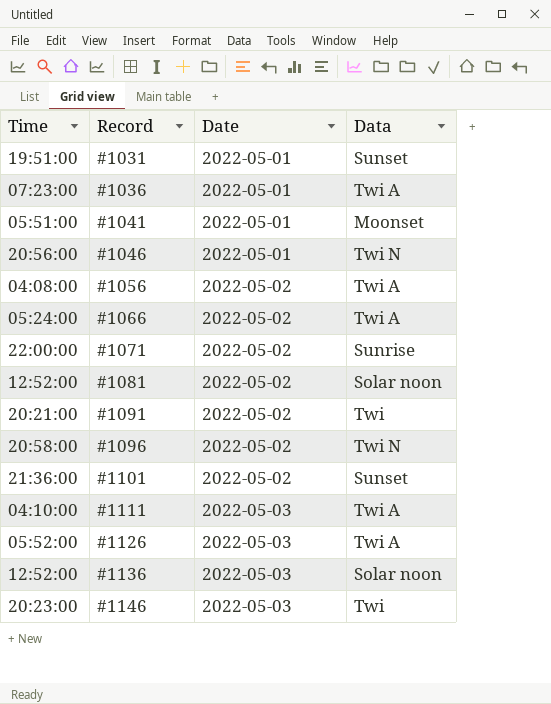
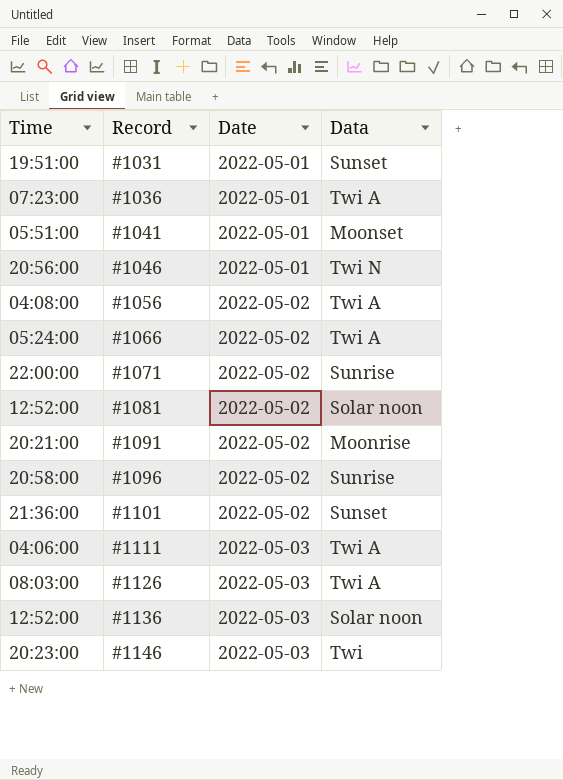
#1091 | Data: Twi -> Moonrise
#1096 | Data: Twi N -> Sunrise
#1111 | Time: 04:10:00 -> 04:06:00
#1126 | Time: 05:52:00 -> 08:03:00

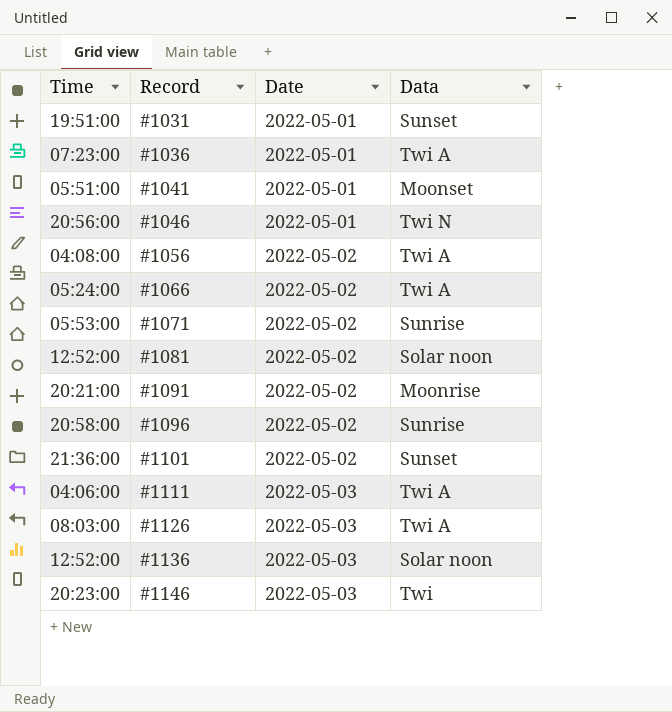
#1071 | Time: 22:00:00 -> 05:53:00

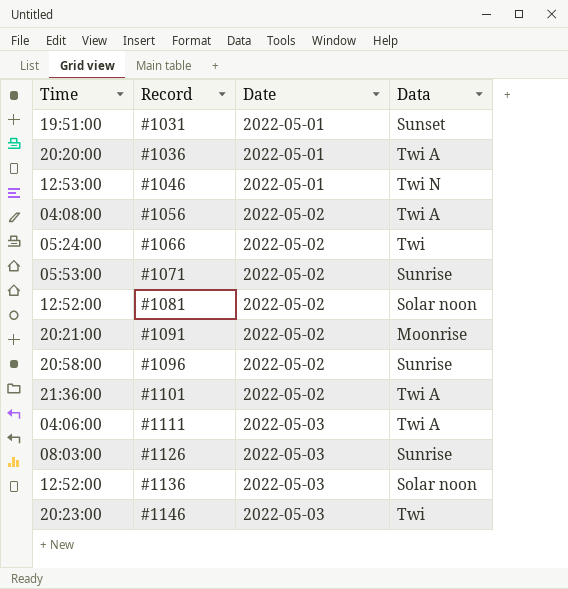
row #1041: 05:51:00 | 2022-05-01 | Moonset -> none
#1036 | Time: 07:23:00 -> 20:20:00
#1046 | Time: 20:56:00 -> 12:53:00
#1066 | Data: Twi A -> Twi
#1101 | Data: Sunset -> Twi A
#1126 | Data: Twi A -> Sunrise

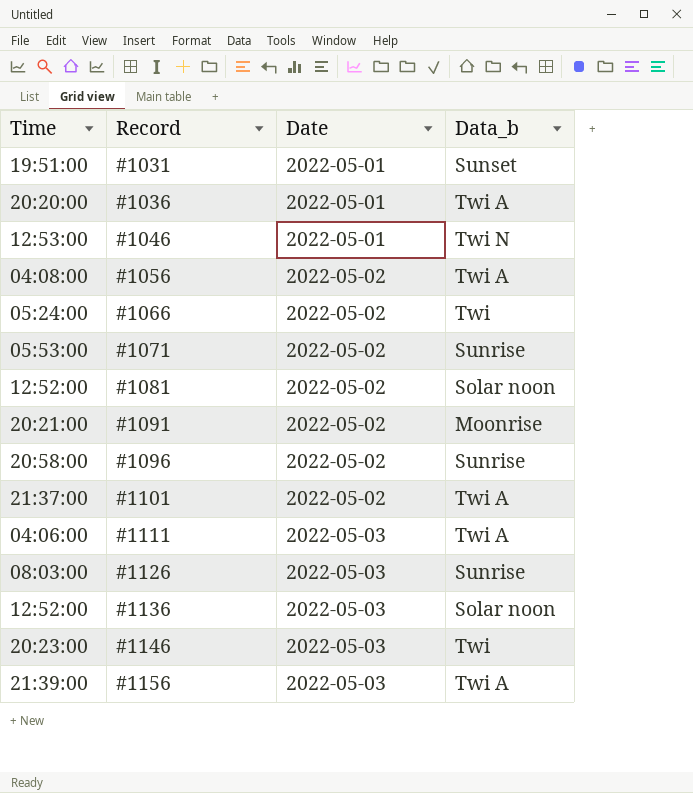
column name: Data -> Data_b
#1101 | Time: 21:36:00 -> 21:37:00
row #1156: none -> 21:39:00 | 2022-05-03 | Twi A

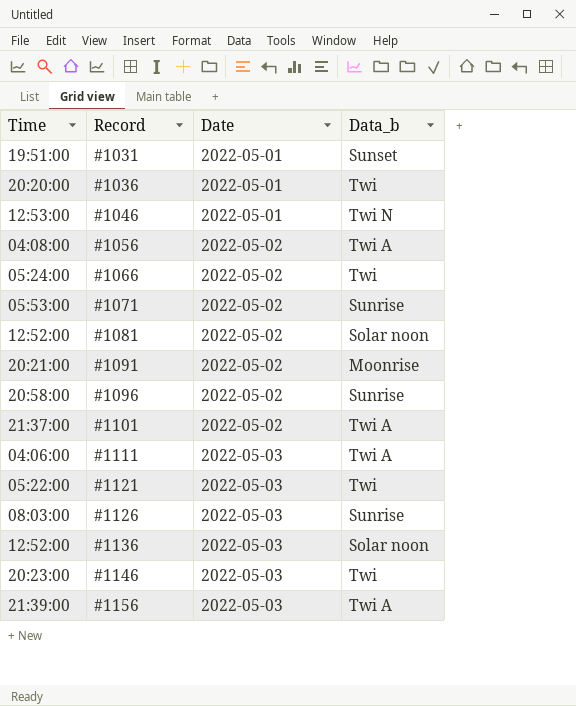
#1036 | Data_b: Twi A -> Twi
row #1121: none -> 05:22:00 | 2022-05-03 | Twi

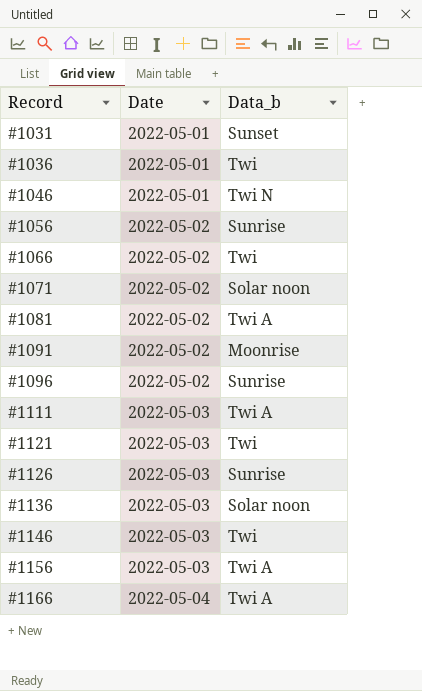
column Time | position: 1 -> none
row #1101: 21:37:00 | 2022-05-02 | Twi A -> none
#1056 | Data_b: Twi A -> Sunrise
#1071 | Data_b: Sunrise -> Solar noon
#1081 | Data_b: Solar noon -> Twi A
row #1166: none -> 2022-05-04 | Twi A

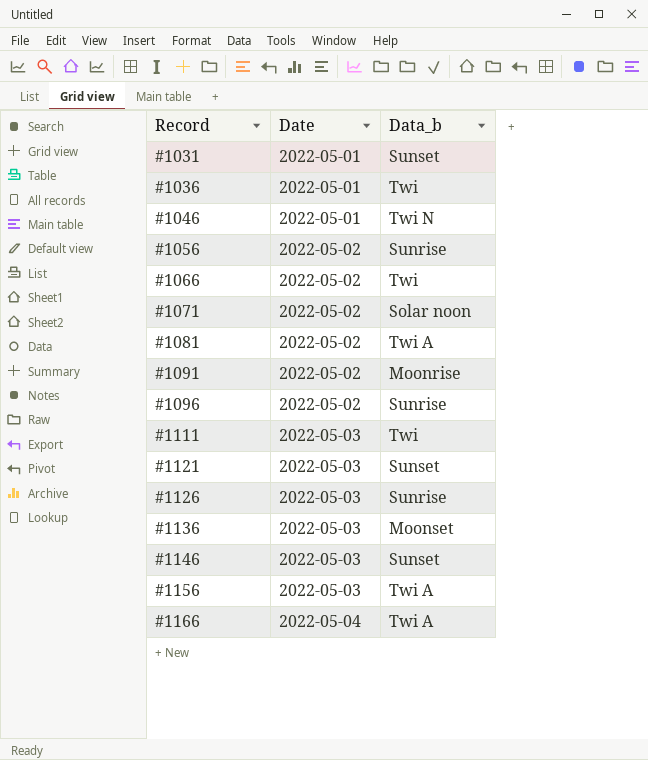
#1111 | Data_b: Twi A -> Twi
#1121 | Data_b: Twi -> Sunset
#1136 | Data_b: Solar noon -> Moonset
#1146 | Data_b: Twi -> Sunset

